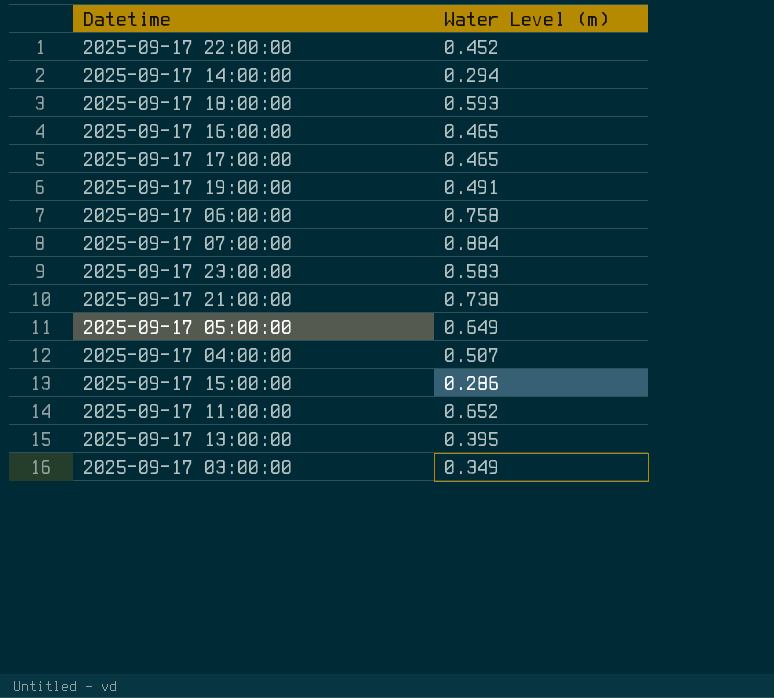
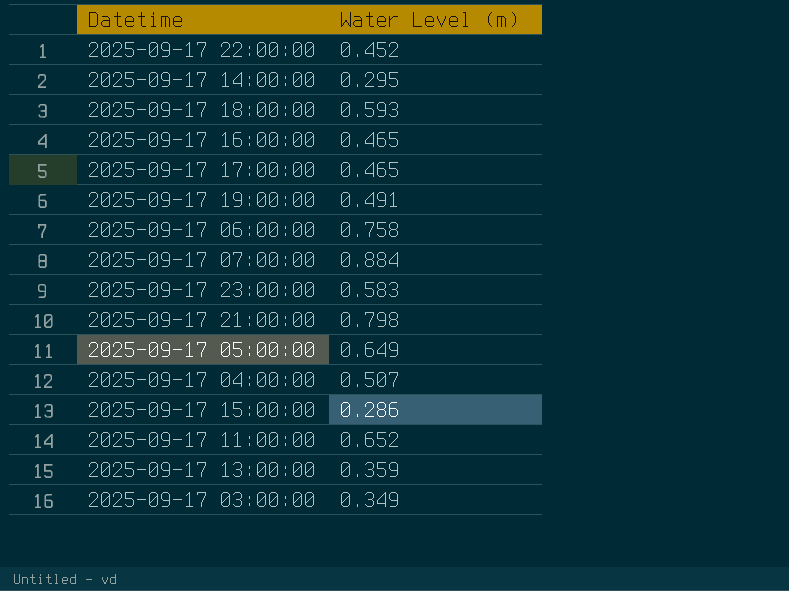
2025-09-17 14:00:00 | Water Level (m): 0.294 -> 0.295
2025-09-17 21:00:00 | Water Level (m): 0.738 -> 0.798
2025-09-17 13:00:00 | Water Level (m): 0.395 -> 0.359

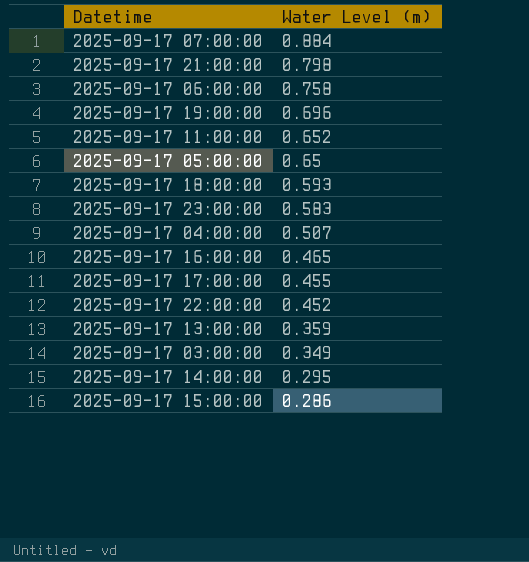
row order: none -> Water Level (m) descending
2025-09-17 19:00:00 | Water Level (m): 0.491 -> 0.696
2025-09-17 05:00:00 | Water Level (m): 0.649 -> 0.65
2025-09-17 17:00:00 | Water Level (m): 0.465 -> 0.455

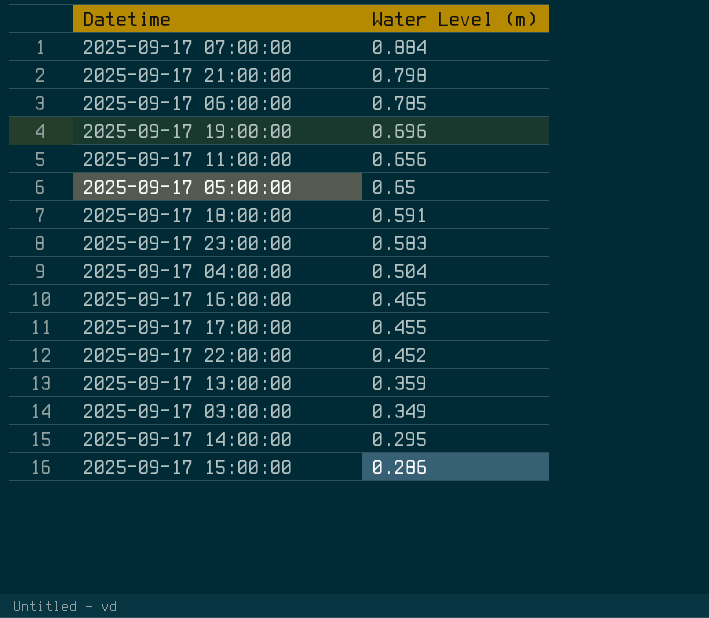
2025-09-17 06:00:00 | Water Level (m): 0.758 -> 0.785
2025-09-17 11:00:00 | Water Level (m): 0.652 -> 0.656
2025-09-17 18:00:00 | Water Level (m): 0.593 -> 0.591
2025-09-17 04:00:00 | Water Level (m): 0.507 -> 0.504

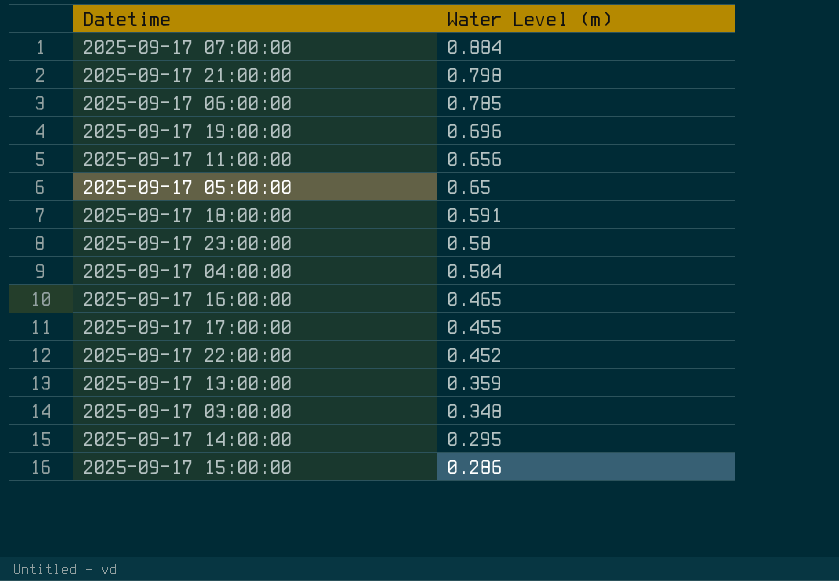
2025-09-17 23:00:00 | Water Level (m): 0.583 -> 0.58
2025-09-17 03:00:00 | Water Level (m): 0.349 -> 0.348

